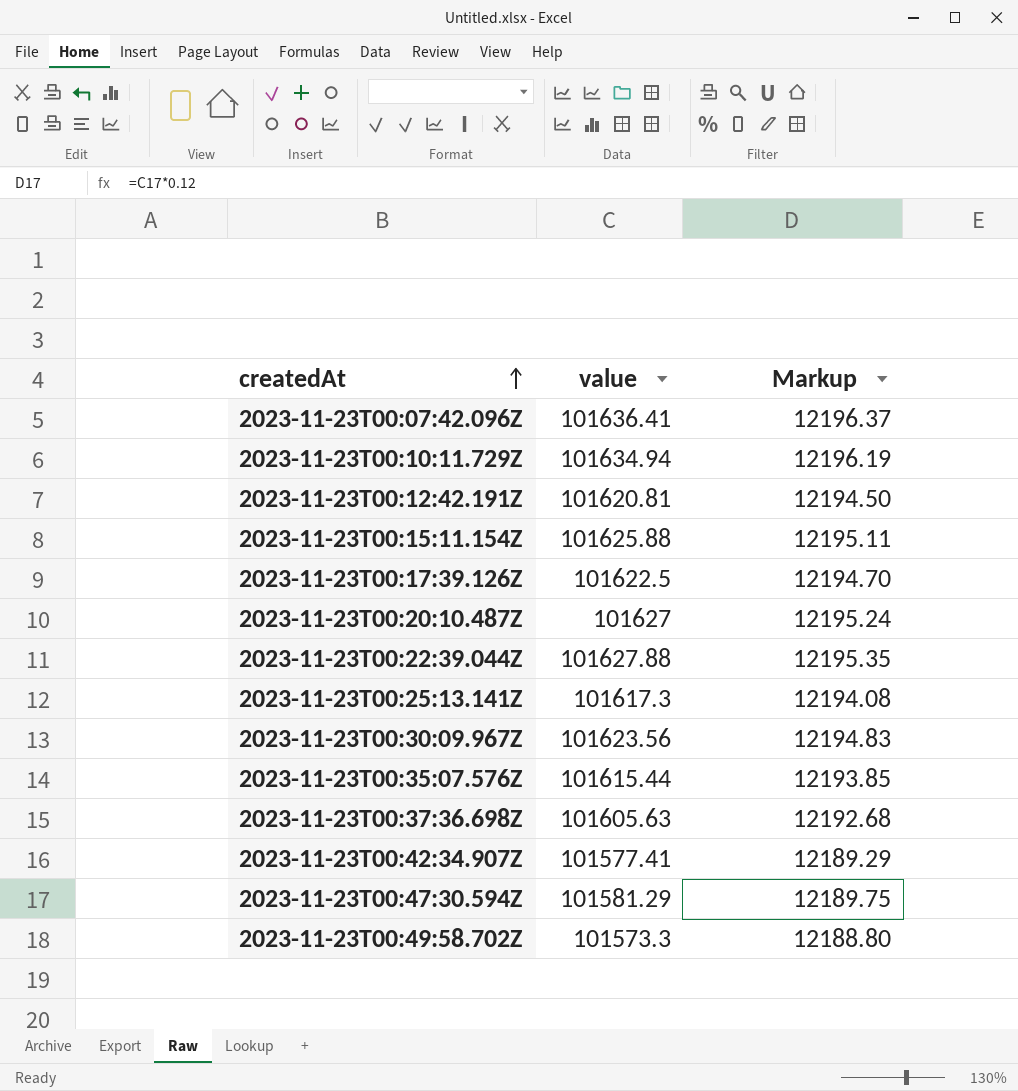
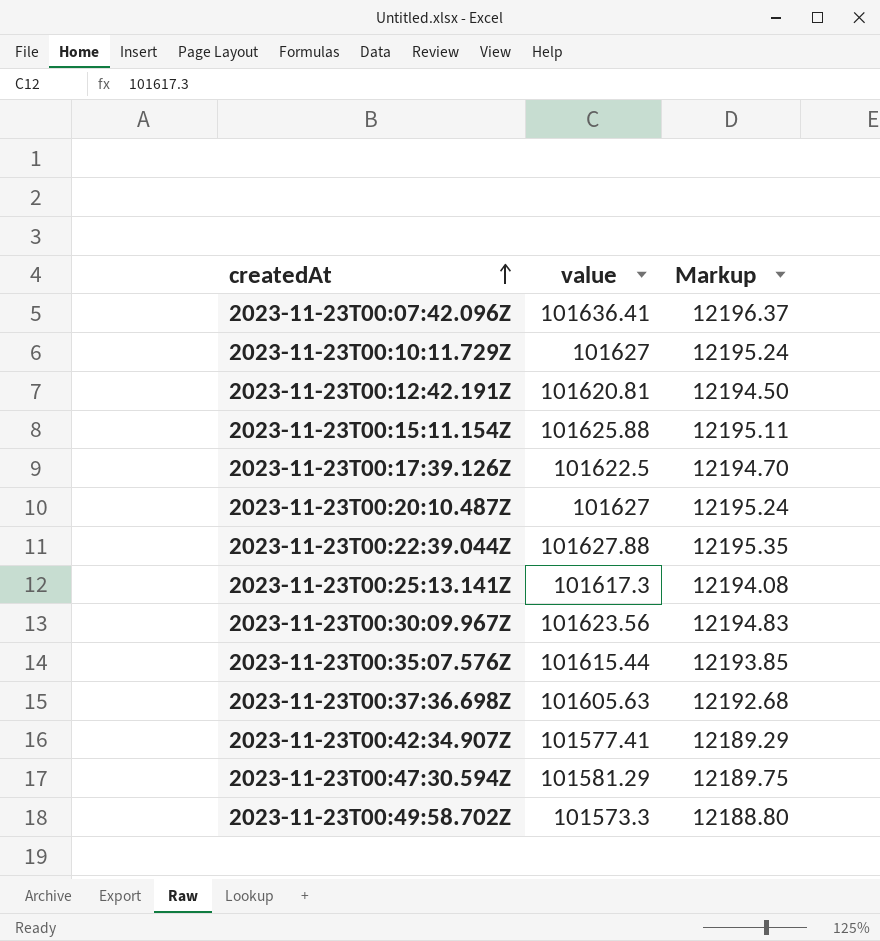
2023-11-23T00:10:11.729Z | value: 101634.94 -> 101627
2023-11-23T00:10:11.729Z | Markup: 12196.19 -> 12195.24

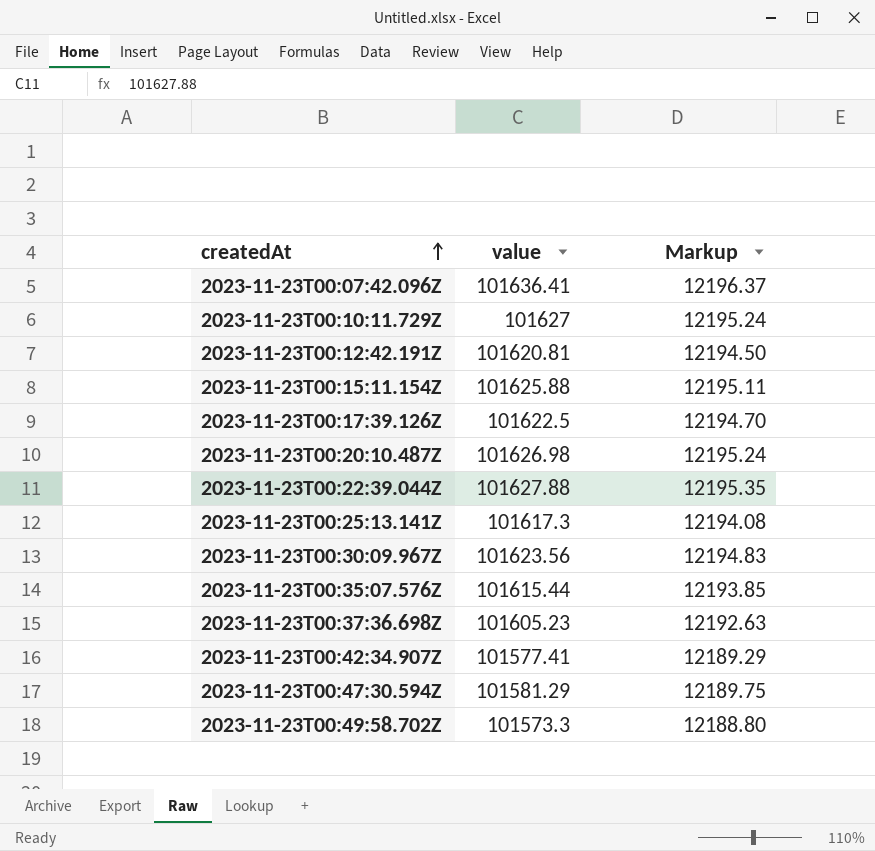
2023-11-23T00:20:10.487Z | value: 101627 -> 101626.98
2023-11-23T00:37:36.698Z | value: 101605.63 -> 101605.23
2023-11-23T00:37:36.698Z | Markup: 12192.68 -> 12192.63

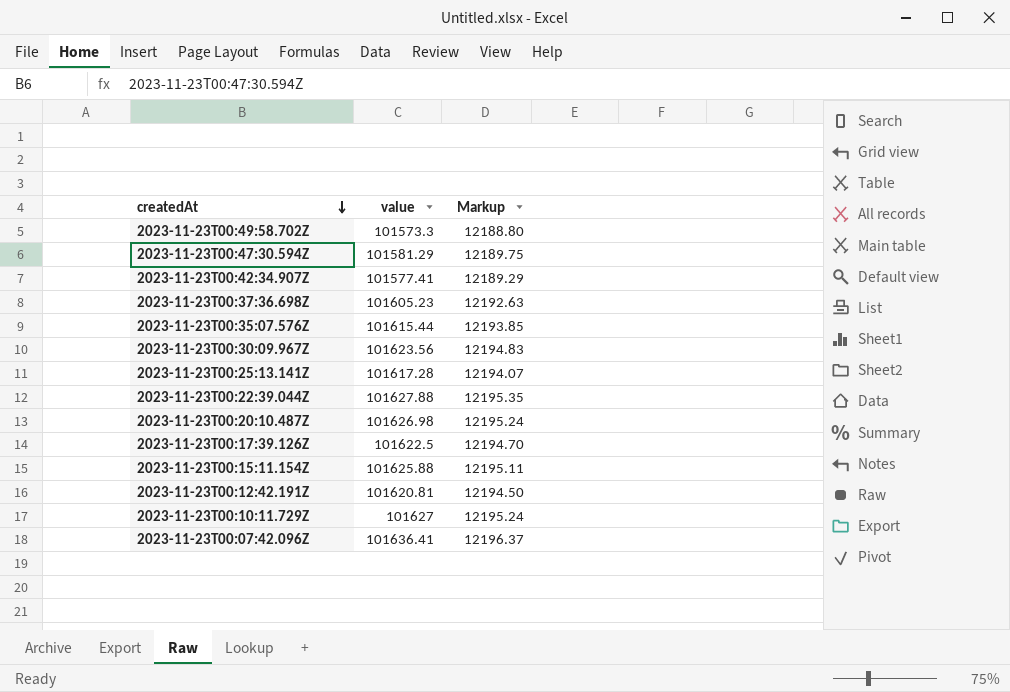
row order: createdAt ascending -> createdAt descending
2023-11-23T00:25:13.141Z | value: 101617.3 -> 101617.28
2023-11-23T00:25:13.141Z | Markup: 12194.08 -> 12194.07

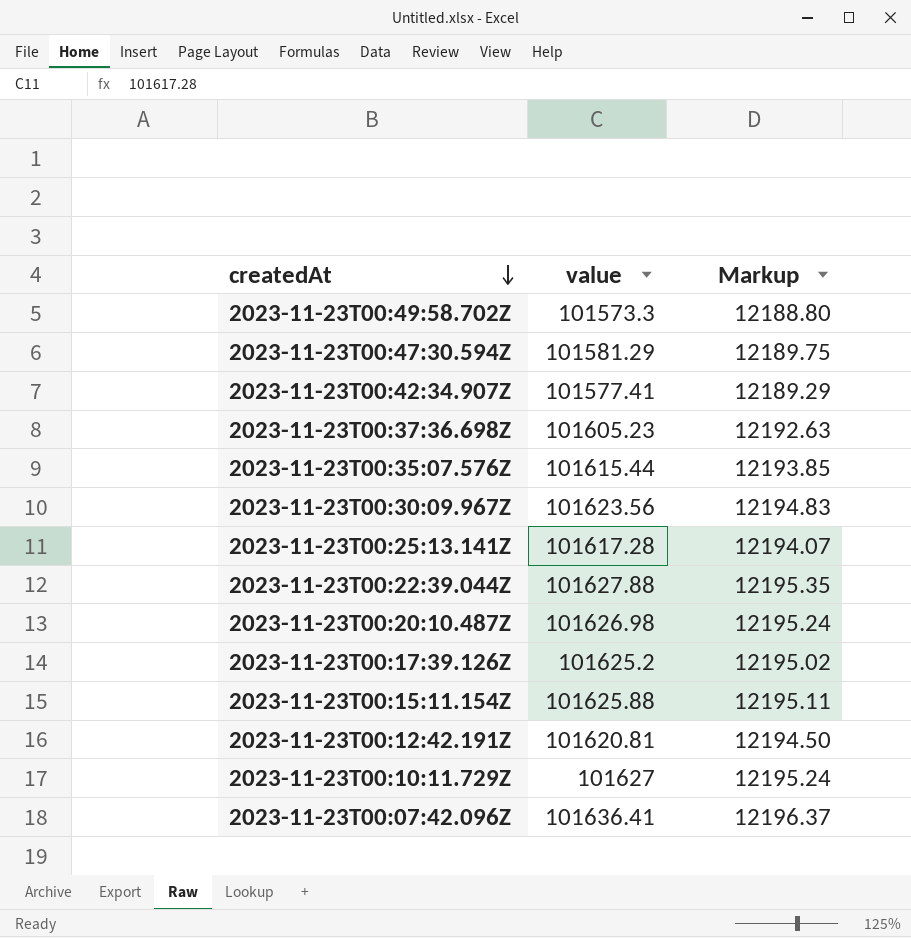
2023-11-23T00:17:39.126Z | value: 101622.5 -> 101625.2
2023-11-23T00:17:39.126Z | Markup: 12194.70 -> 12195.02

